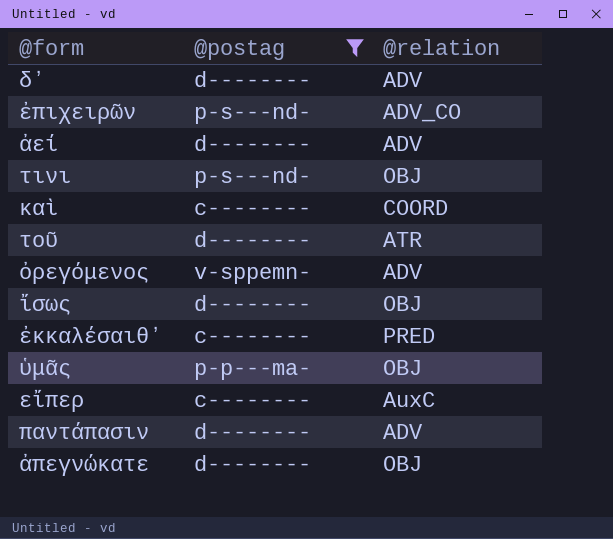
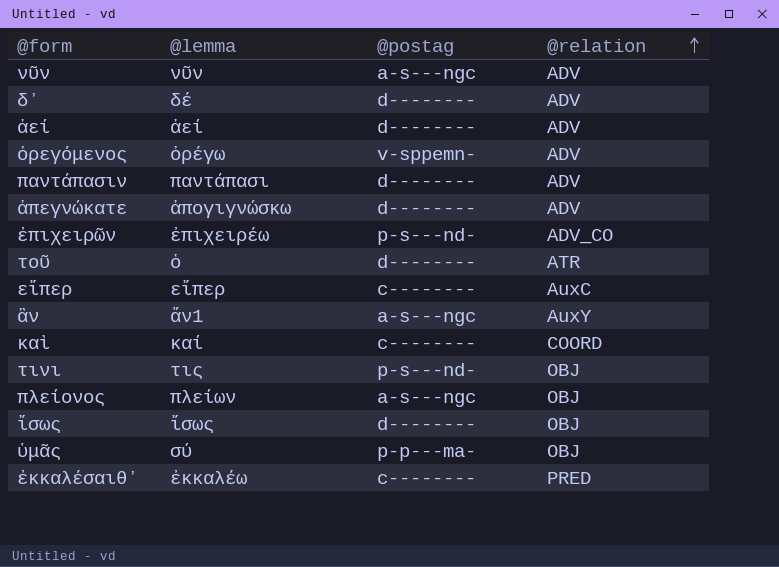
filter: @postag != a-s---ngc -> none
row order: none -> @relation ascending
column @lemma | position: none -> 2
ἀπεγνώκατε | @relation: OBJ -> ADV

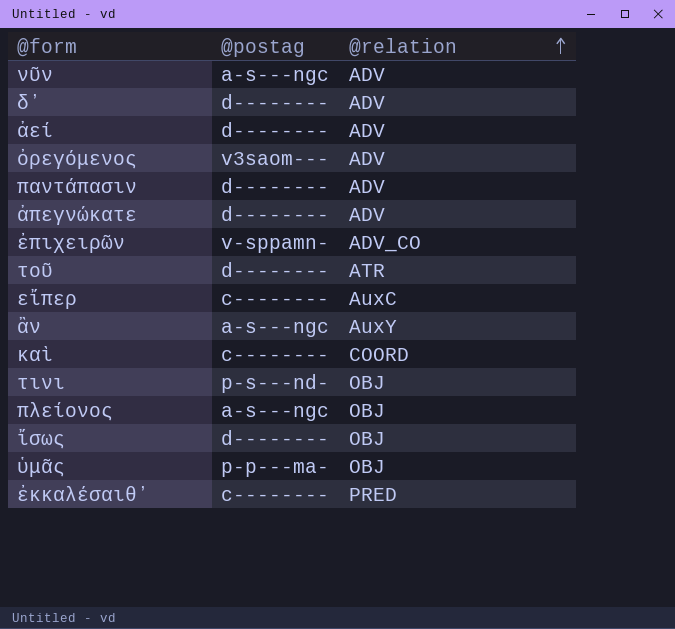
column @lemma | position: 2 -> none
ὀρεγόμενος | @postag: v-sppemn- -> v3saom---
ἐπιχειρῶν | @postag: p-s---nd- -> v-sppamn-

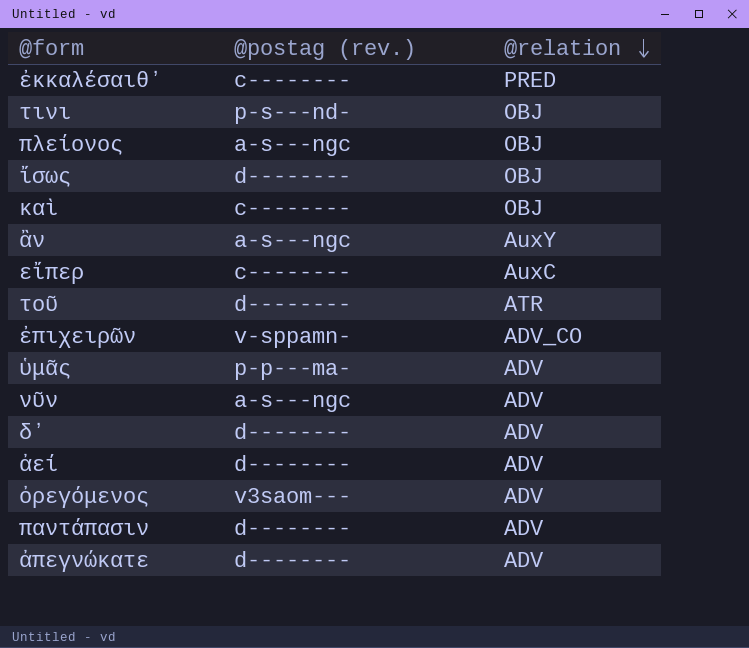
row order: @relation ascending -> @relation descending
column name: @postag -> @postag (rev.)
καὶ | @relation: COORD -> OBJ
ὑμᾶς | @relation: OBJ -> ADV

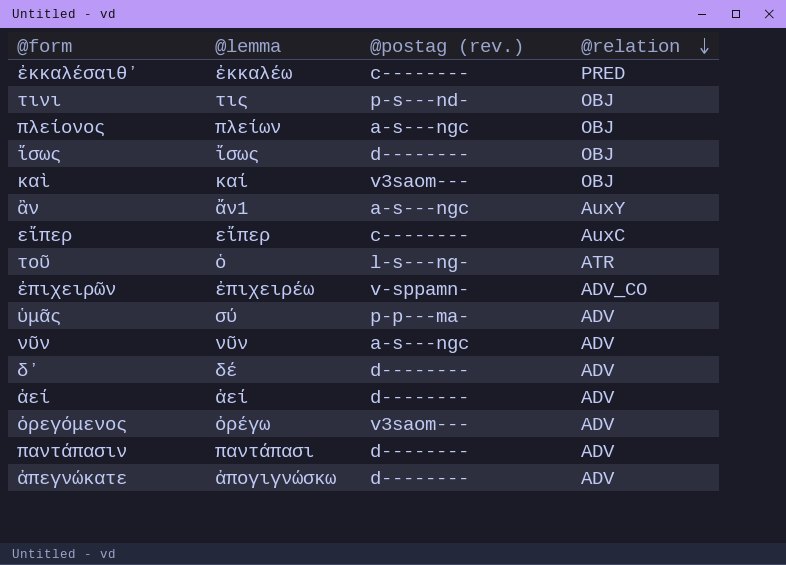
column @lemma | position: none -> 2
καὶ | @postag (rev.): c-------- -> v3saom---
τοῦ | @postag (rev.): d-------- -> l-s---ng-

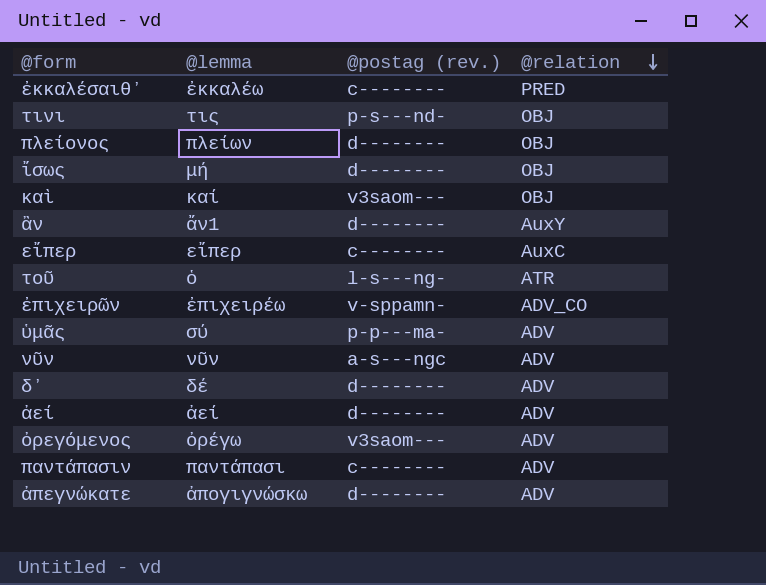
πλείονος | @postag (rev.): a-s---ngc -> d--------
ἴσως | @lemma: ἴσως -> μή
ἂν | @postag (rev.): a-s---ngc -> d--------
παντάπασιν | @postag (rev.): d-------- -> c--------

